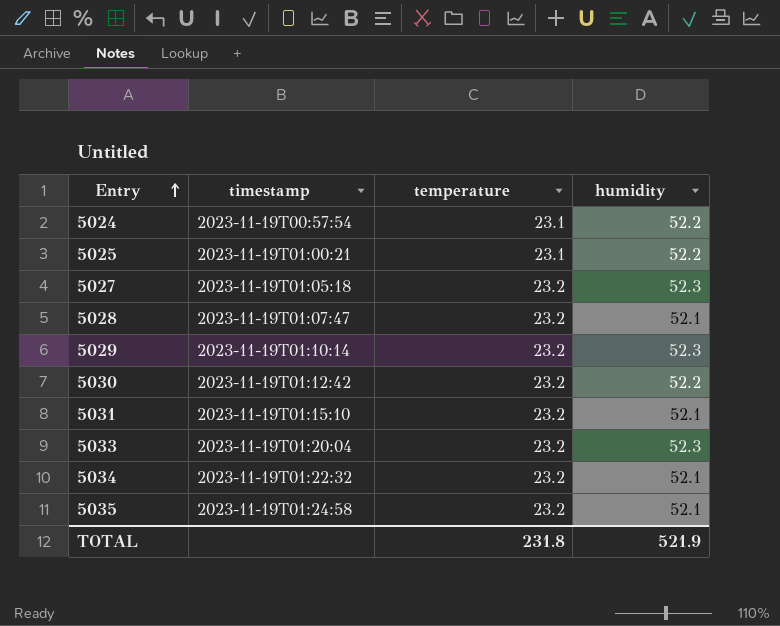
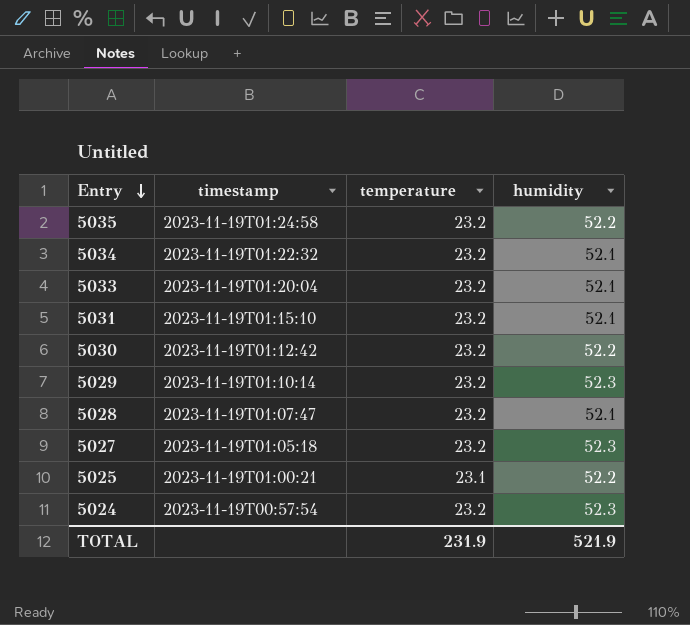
row order: Entry ascending -> Entry descending
5035 | humidity: 52.1 -> 52.2
5033 | humidity: 52.3 -> 52.1
5024 | temperature: 23.1 -> 23.2
5024 | humidity: 52.2 -> 52.3
TOTAL | temperature: 231.8 -> 231.9

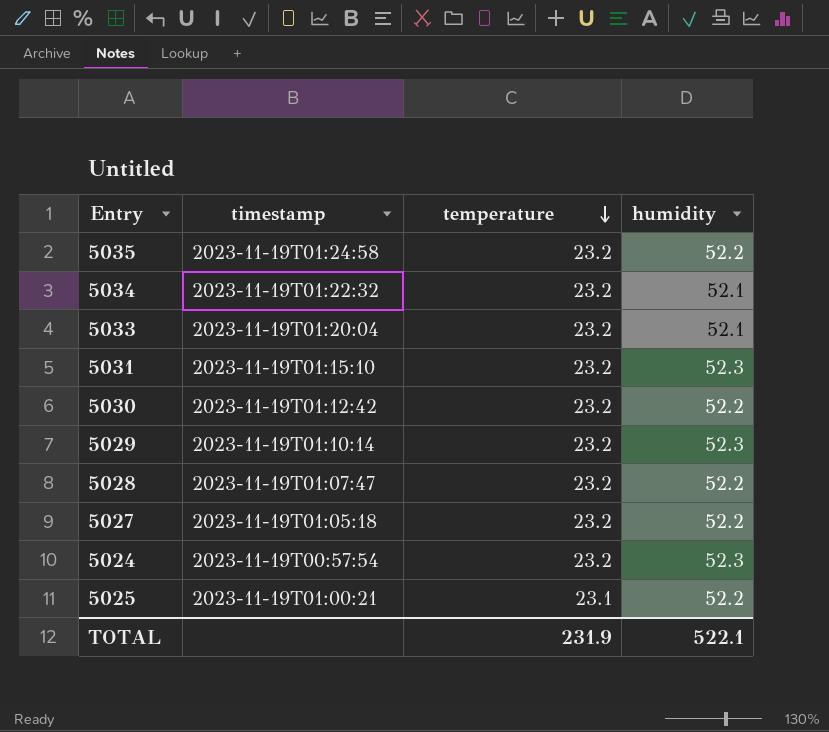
row order: Entry descending -> temperature descending
5031 | humidity: 52.1 -> 52.3
5028 | humidity: 52.1 -> 52.2
5027 | humidity: 52.3 -> 52.2
TOTAL | humidity: 521.9 -> 522.1

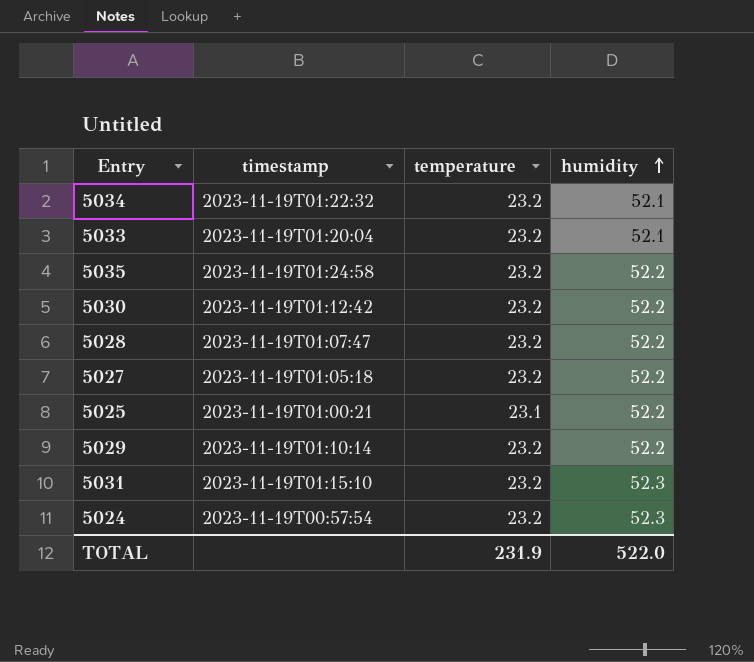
row order: temperature descending -> humidity ascending
5029 | humidity: 52.3 -> 52.2
TOTAL | humidity: 522.1 -> 522.0

